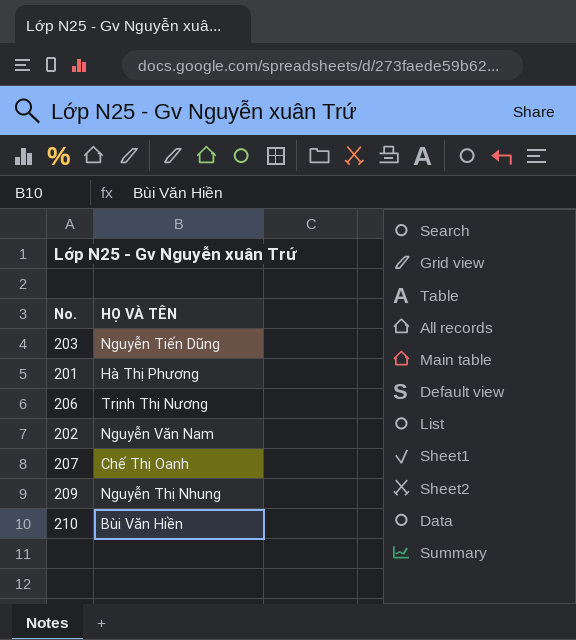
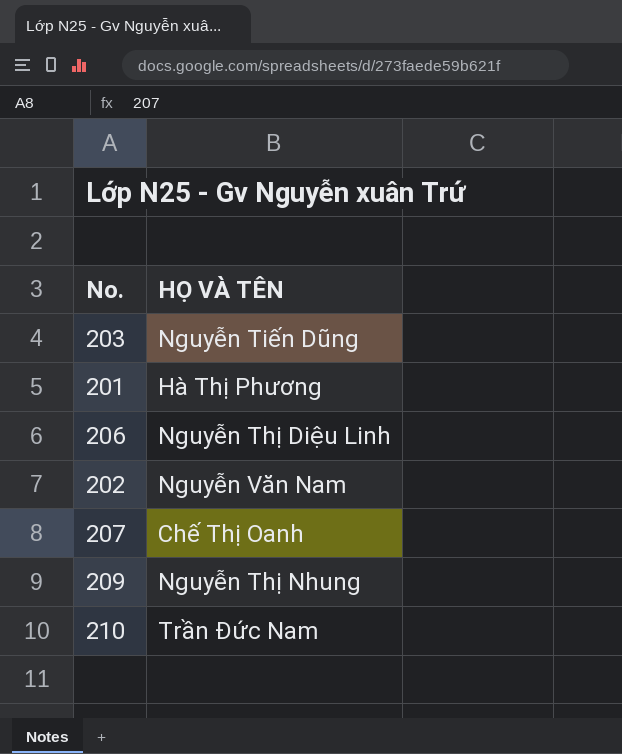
206 | HỌ VÀ TÊN: Trịnh Thị Nương -> Nguyễn Thị Diệu Linh
210 | HỌ VÀ TÊN: Bùi Văn Hiền -> Trần Đức Nam

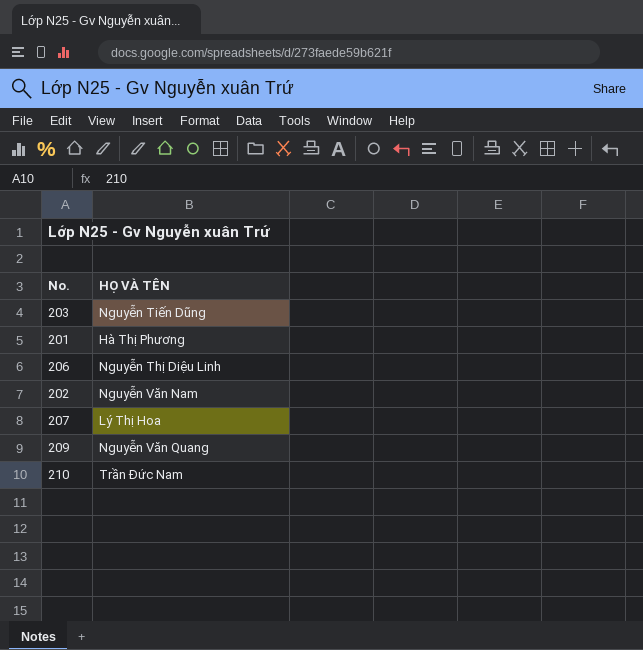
207 | HỌ VÀ TÊN: Chế Thị Oanh -> Lý Thị Hoa
209 | HỌ VÀ TÊN: Nguyễn Thị Nhung -> Nguyễn Văn Quang

